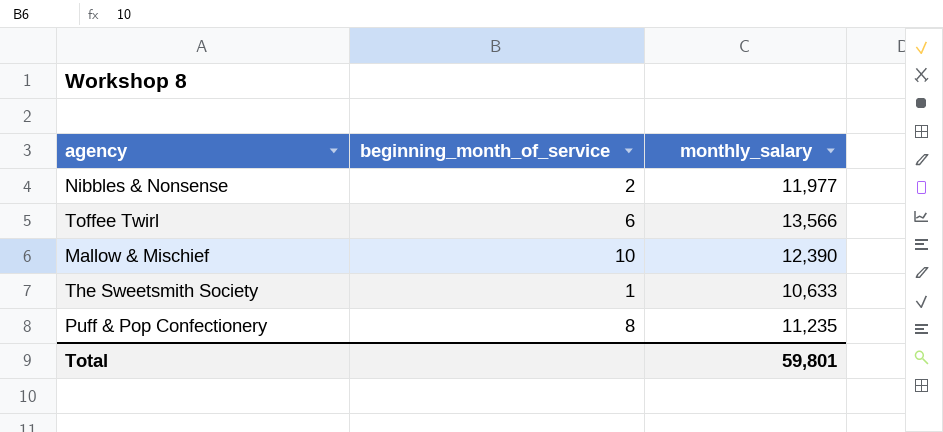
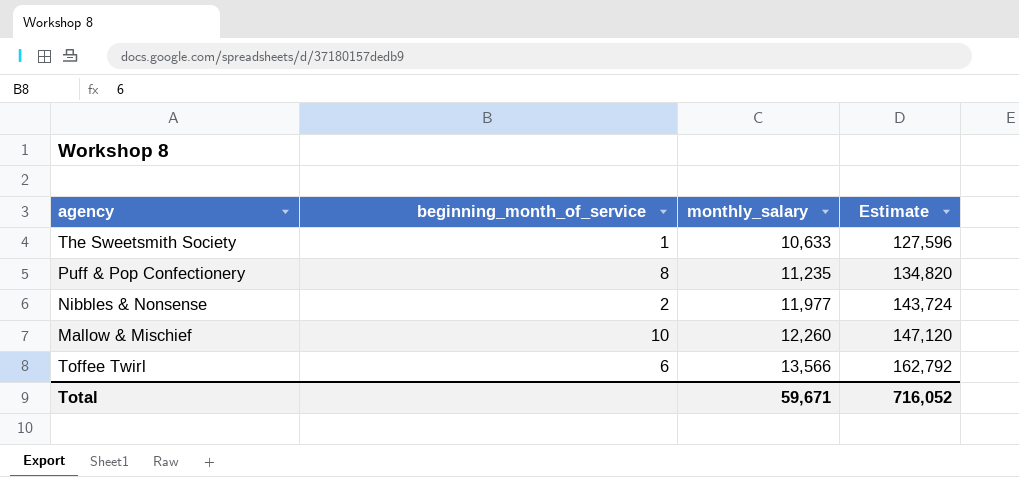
row order: none -> monthly_salary ascending
column Estimate | formula: none -> [monthly_salary] * 12
Mallow & Mischief | monthly_salary: 12,390 -> 12,260
Total | monthly_salary: 59,801 -> 59,671

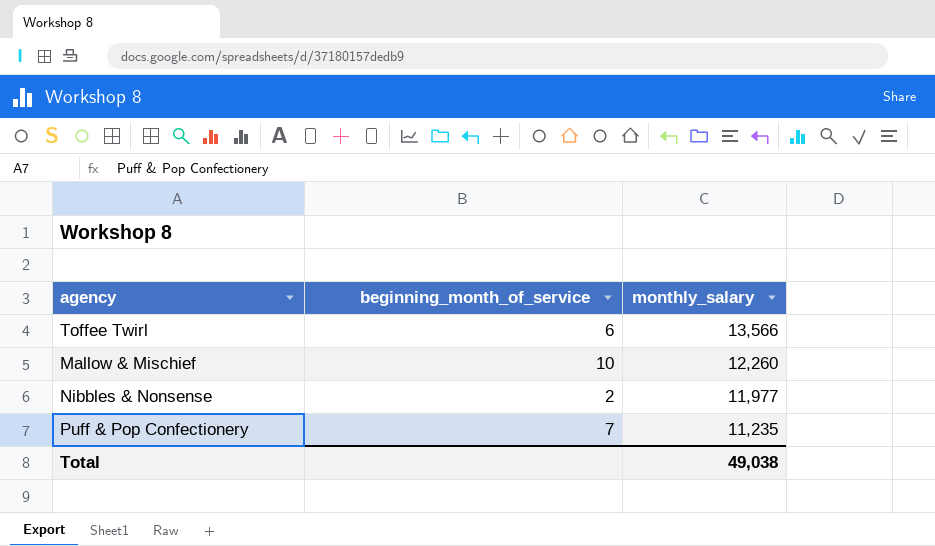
row order: monthly_salary ascending -> monthly_salary descending
column Estimate | formula: [monthly_salary] * 12 -> none
row The Sweetsmith Society: 1 | 10,633 | 127,596 -> none
Puff & Pop Confectionery | beginning_month_of_service: 8 -> 7
Total | monthly_salary: 59,671 -> 49,038

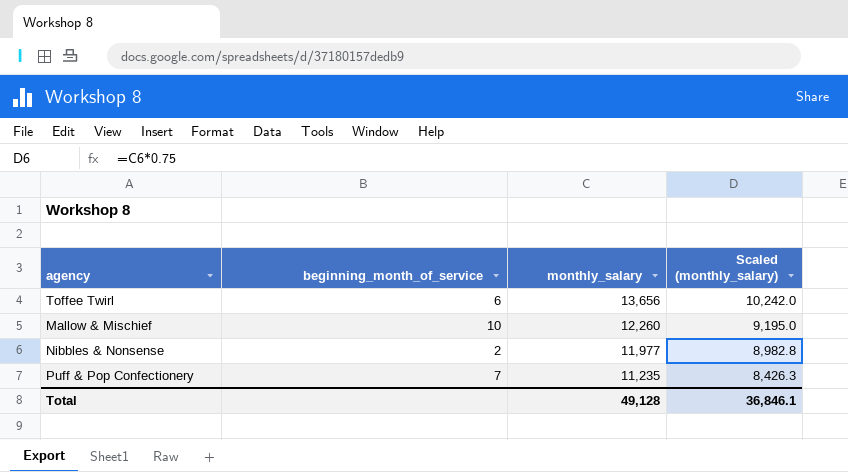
column Scaled (monthly_salary) | formula: none -> [monthly_salary] * 0.75
Toffee Twirl | monthly_salary: 13,566 -> 13,656
Total | monthly_salary: 49,038 -> 49,128

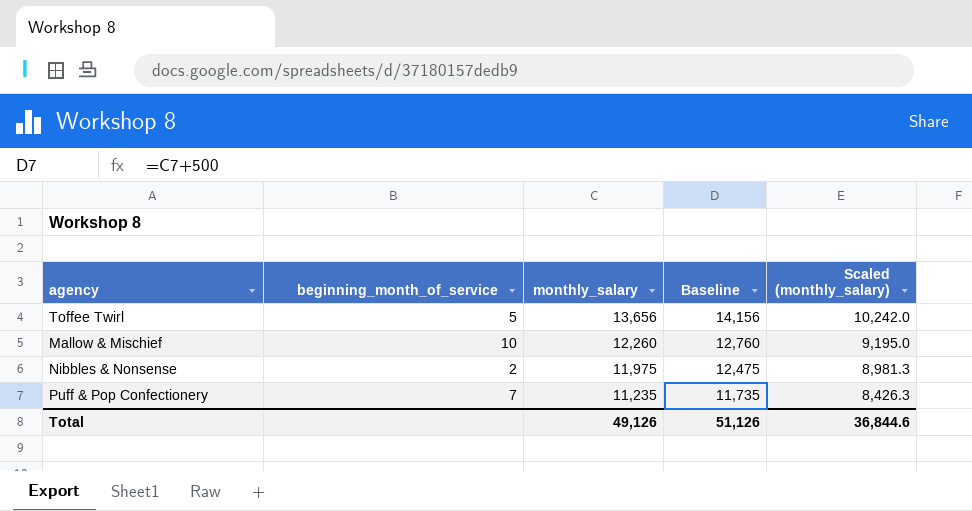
column Baseline | formula: none -> [monthly_salary] + 500
Toffee Twirl | beginning_month_of_service: 6 -> 5
Nibbles & Nonsense | monthly_salary: 11,977 -> 11,975
Nibbles & Nonsense | Scaled (monthly_salary): 8,982.8 -> 8,981.3
Total | monthly_salary: 49,128 -> 49,126
Total | Scaled (monthly_salary): 36,846.1 -> 36,844.6

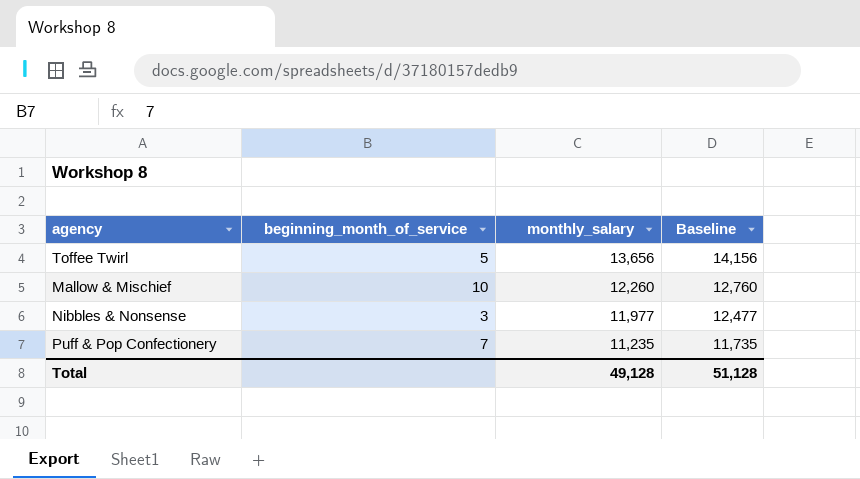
column Scaled (monthly_salary) | formula: [monthly_salary] * 0.75 -> none
Nibbles & Nonsense | beginning_month_of_service: 2 -> 3
Nibbles & Nonsense | monthly_salary: 11,975 -> 11,977
Nibbles & Nonsense | Baseline: 12,475 -> 12,477
Total | monthly_salary: 49,126 -> 49,128
Total | Baseline: 51,126 -> 51,128

